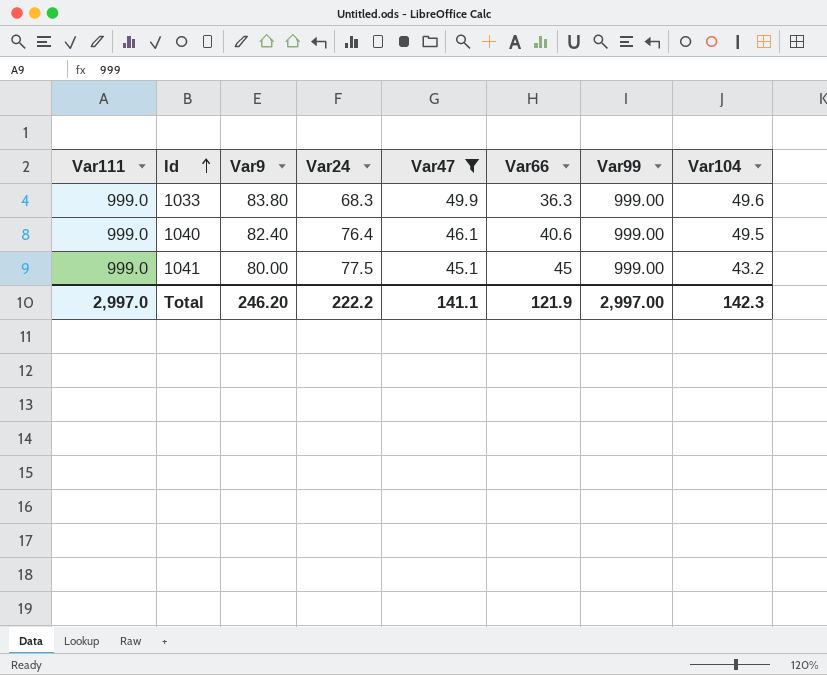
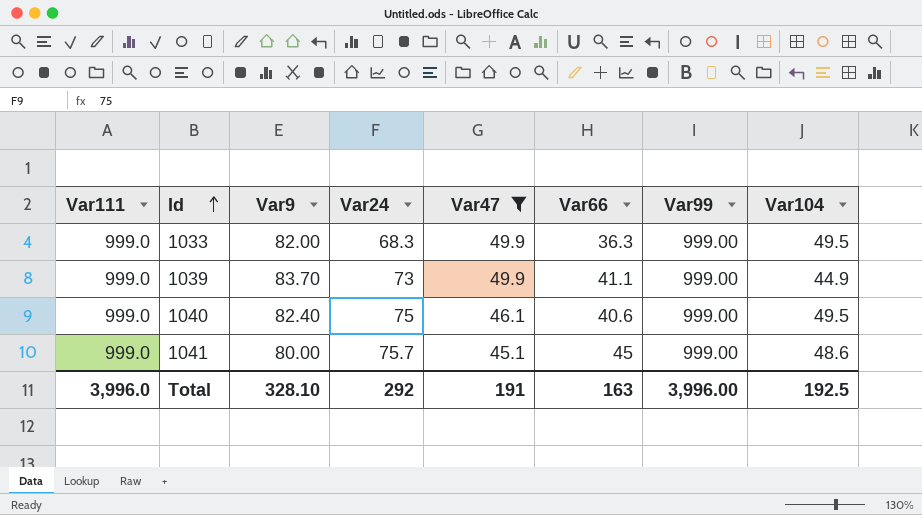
1033 | Var9: 83.80 -> 82.00
1033 | Var104: 49.6 -> 49.5
row 1039: none -> 999.0 | 83.70 | 73 | 49.9 | 41.1 | 999.00 | 44.9
1040 | Var24: 76.4 -> 75
1041 | Var24: 77.5 -> 75.7
1041 | Var104: 43.2 -> 48.6
Total | Var111: 2,997.0 -> 3,996.0
Total | Var9: 246.20 -> 328.10
Total | Var24: 222.2 -> 292
Total | Var47: 141.1 -> 191
Total | Var66: 121.9 -> 163
Total | Var99: 2,997.00 -> 3,996.00
Total | Var104: 142.3 -> 192.5

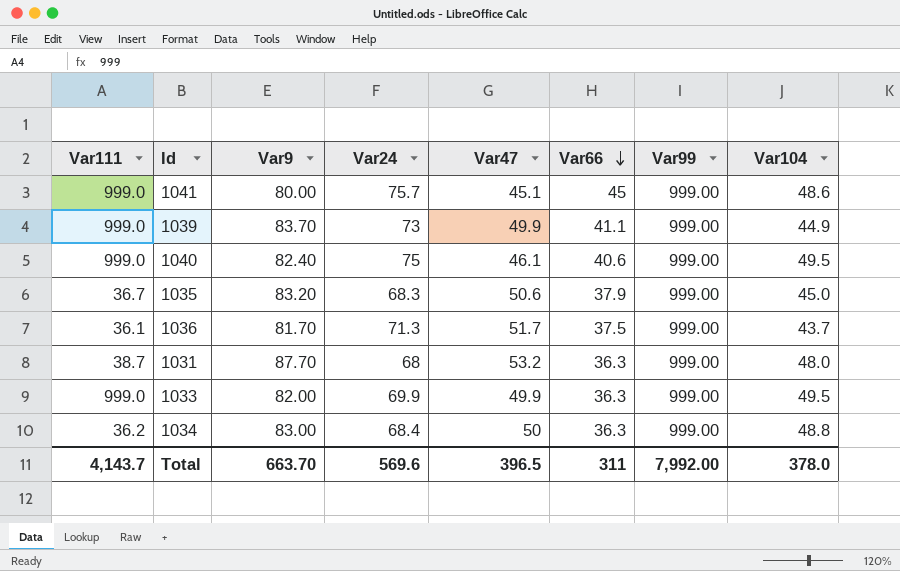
filter: Var47 <= 49.9 -> none
row order: Id ascending -> Var66 descending
1033 | Var24: 68.3 -> 69.9
Total | Var111: 3,996.0 -> 4,143.7
Total | Var9: 328.10 -> 663.70
Total | Var24: 292 -> 569.6
Total | Var47: 191 -> 396.5
Total | Var66: 163 -> 311
Total | Var99: 3,996.00 -> 7,992.00
Total | Var104: 192.5 -> 378.0

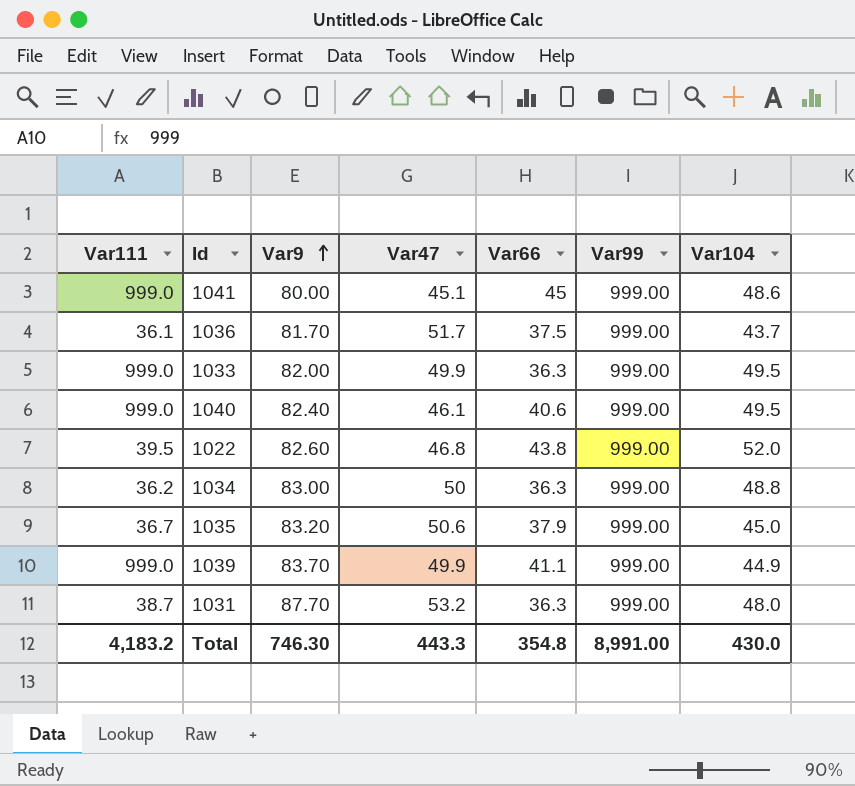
row order: Var66 descending -> Var9 ascending
column Var24 | position: 4 -> none
row 1022: none -> 39.5 | 82.60 | 46.8 | 43.8 | 999.00 | 52.0
Total | Var111: 4,143.7 -> 4,183.2
Total | Var9: 663.70 -> 746.30
Total | Var47: 396.5 -> 443.3
Total | Var66: 311 -> 354.8
Total | Var99: 7,992.00 -> 8,991.00
Total | Var104: 378.0 -> 430.0

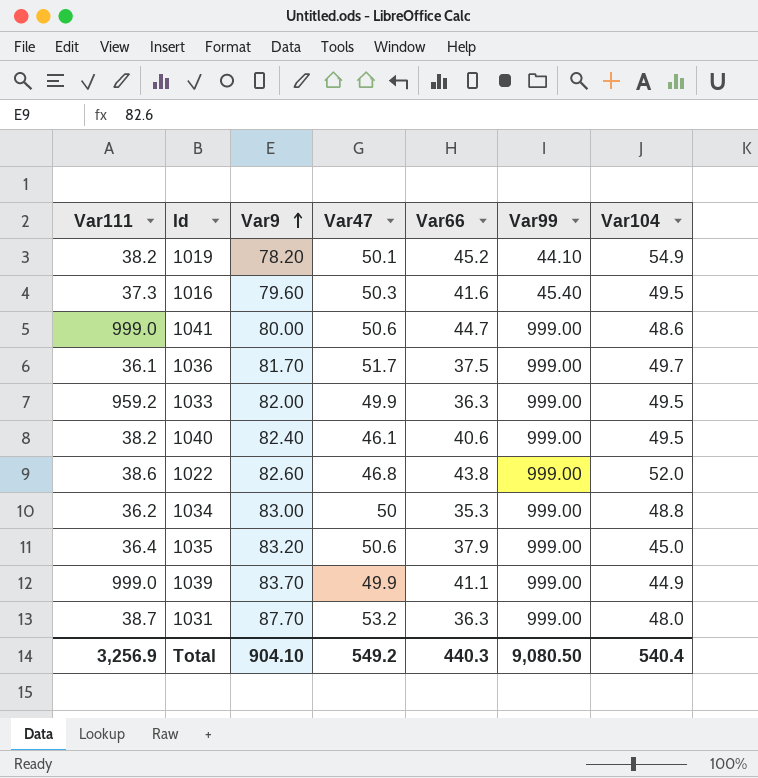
row 1019: none -> 38.2 | 78.20 | 50.1 | 45.2 | 44.10 | 54.9
row 1016: none -> 37.3 | 79.60 | 50.3 | 41.6 | 45.40 | 49.5
1041 | Var47: 45.1 -> 50.6
1041 | Var66: 45 -> 44.7
1036 | Var104: 43.7 -> 49.7
1033 | Var111: 999.0 -> 959.2
1040 | Var111: 999.0 -> 38.2
1022 | Var111: 39.5 -> 38.6
1034 | Var66: 36.3 -> 35.3
1035 | Var111: 36.7 -> 36.4
Total | Var111: 4,183.2 -> 3,256.9
Total | Var9: 746.30 -> 904.10
Total | Var47: 443.3 -> 549.2
Total | Var66: 354.8 -> 440.3
Total | Var99: 8,991.00 -> 9,080.50
Total | Var104: 430.0 -> 540.4

